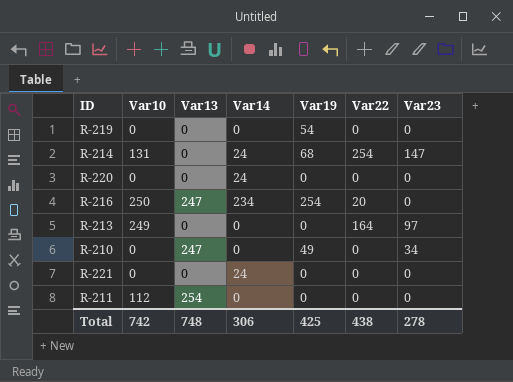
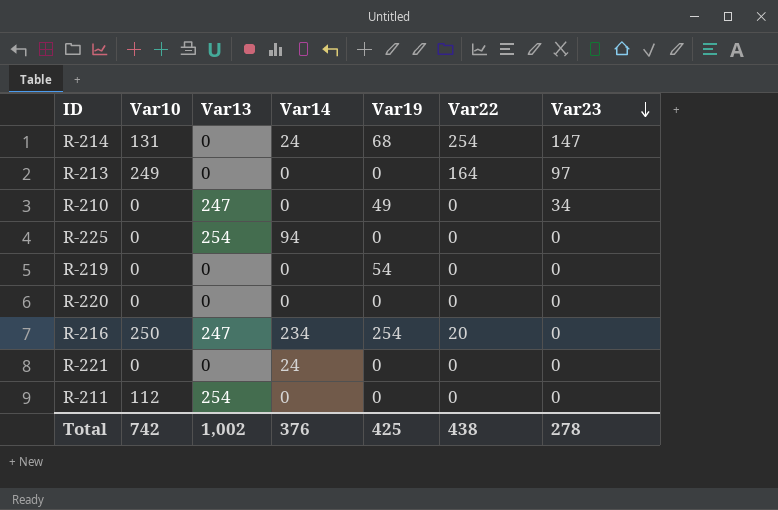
row order: none -> Var23 descending
row R-225: none -> 0 | 254 | 94 | 0 | 0 | 0
R-220 | Var14: 24 -> 0
Total | Var13: 748 -> 1,002
Total | Var14: 306 -> 376

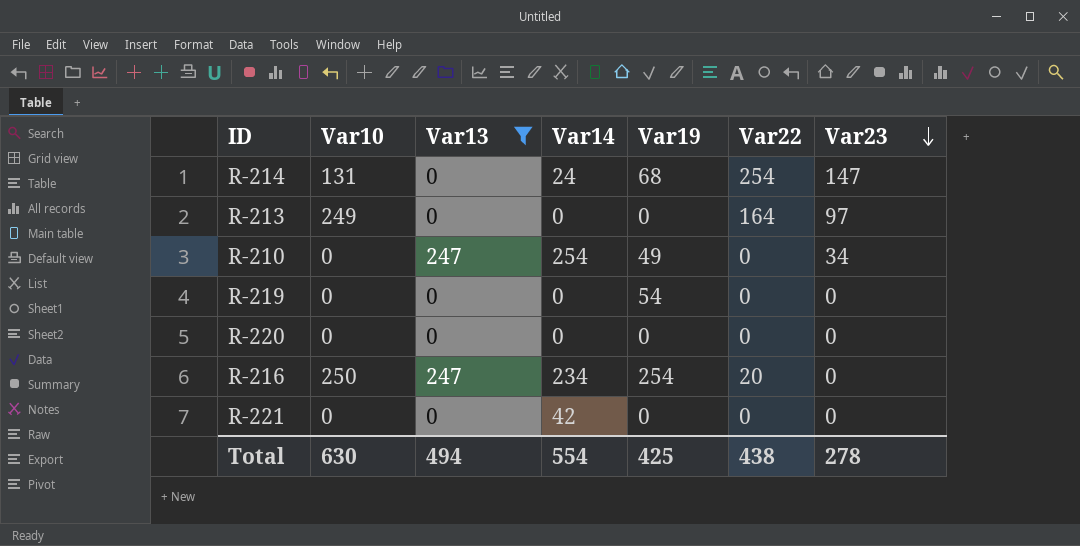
filter: none -> Var13 != 254
R-210 | Var14: 0 -> 254
R-221 | Var14: 24 -> 42
Total | Var10: 742 -> 630
Total | Var13: 1,002 -> 494
Total | Var14: 376 -> 554

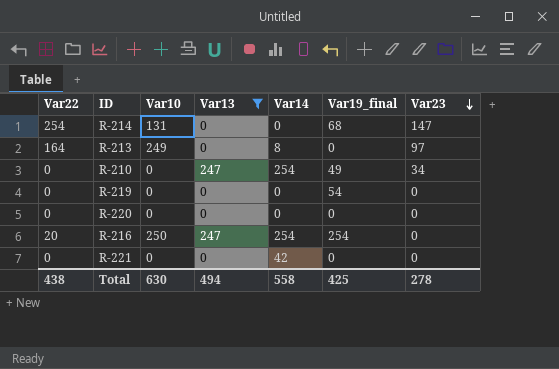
column Var22 | position: 6 -> 1
column name: Var19 -> Var19_final
R-214 | Var14: 24 -> 0
R-213 | Var14: 0 -> 8
R-216 | Var14: 234 -> 254
Total | Var14: 554 -> 558

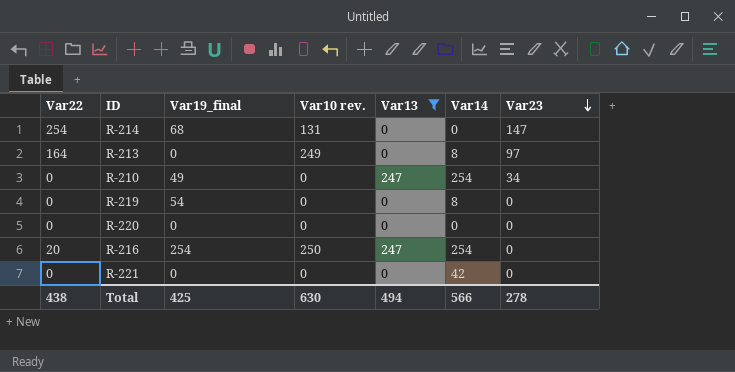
column Var19_final | position: 6 -> 3
column name: Var10 -> Var10 rev.
R-219 | Var14: 0 -> 8
Total | Var14: 558 -> 566

